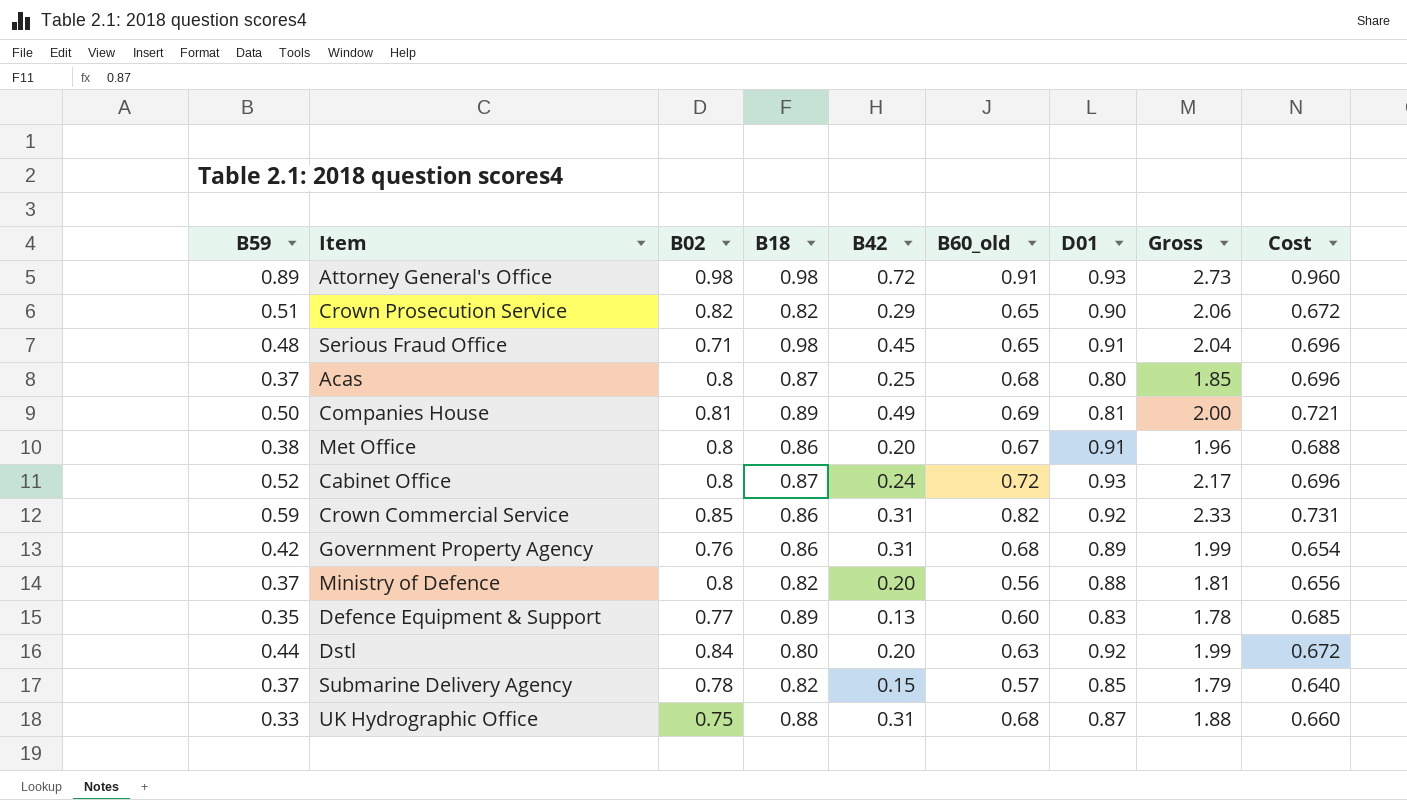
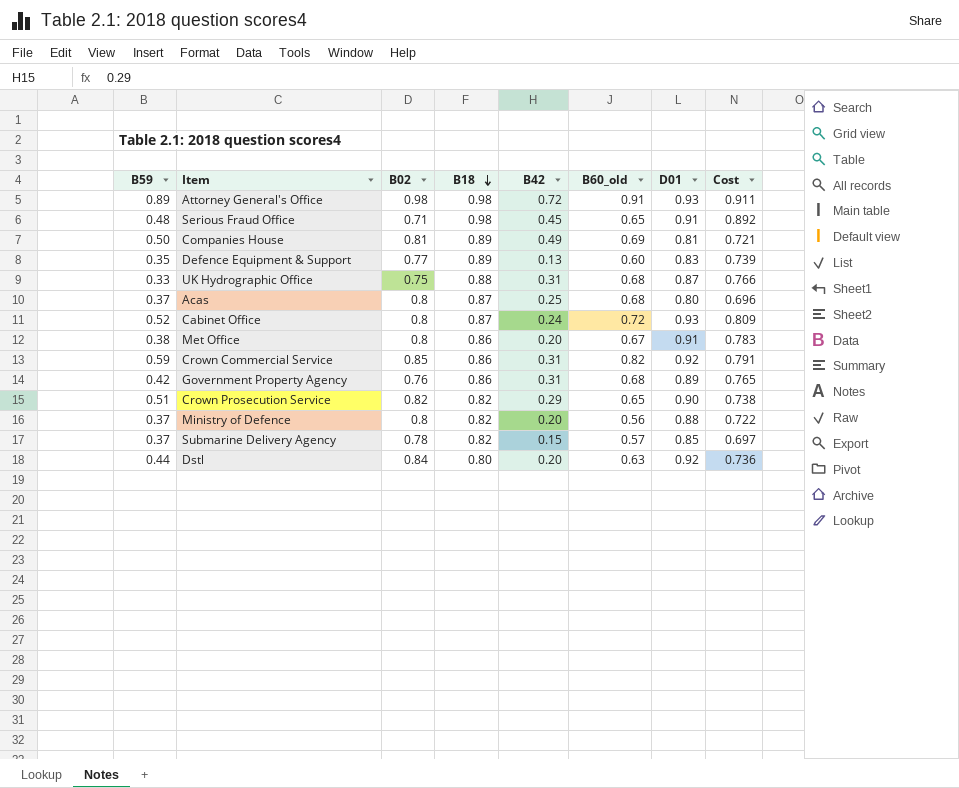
row order: none -> B18 descending
column Gross | formula: [B59] + [B60_old] + [D01] -> none
column Cost | formula: [B02] * [B18] -> [B18] * [D01]

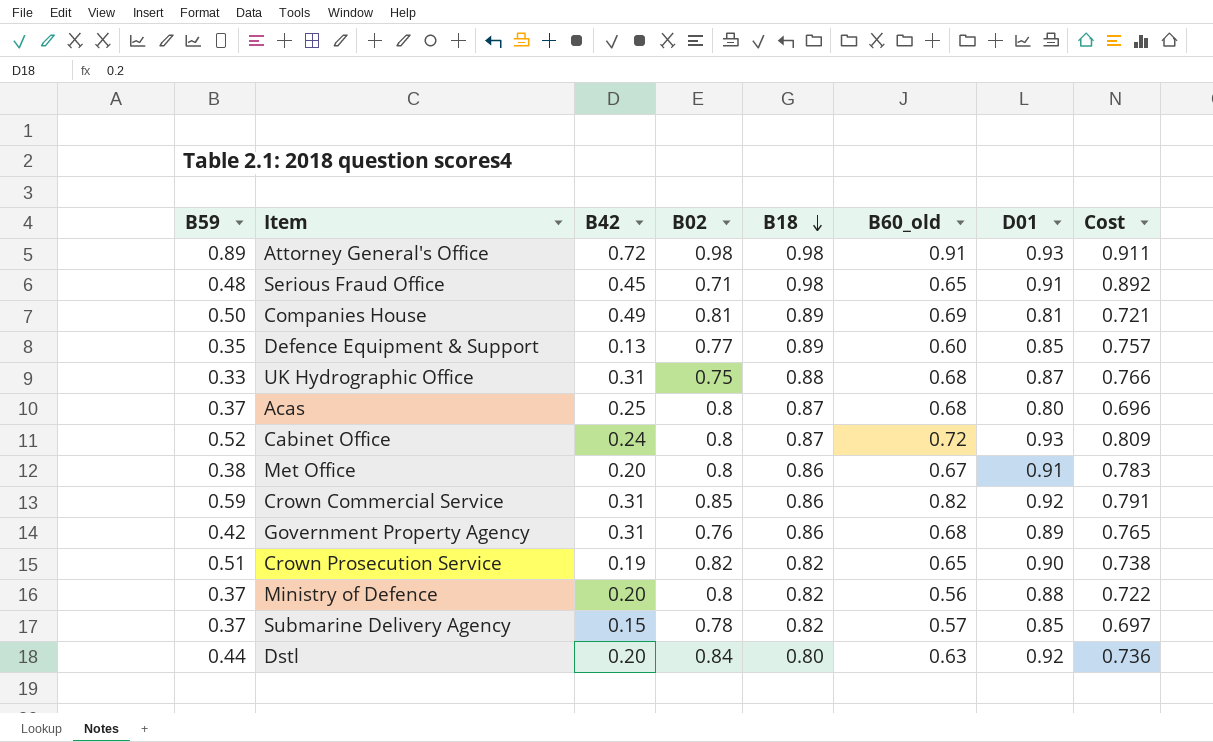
column B42 | position: 5 -> 3
Defence Equipment & Support | D01: 0.83 -> 0.85
Defence Equipment & Support | Cost: 0.739 -> 0.757
Crown Prosecution Service | B42: 0.29 -> 0.19

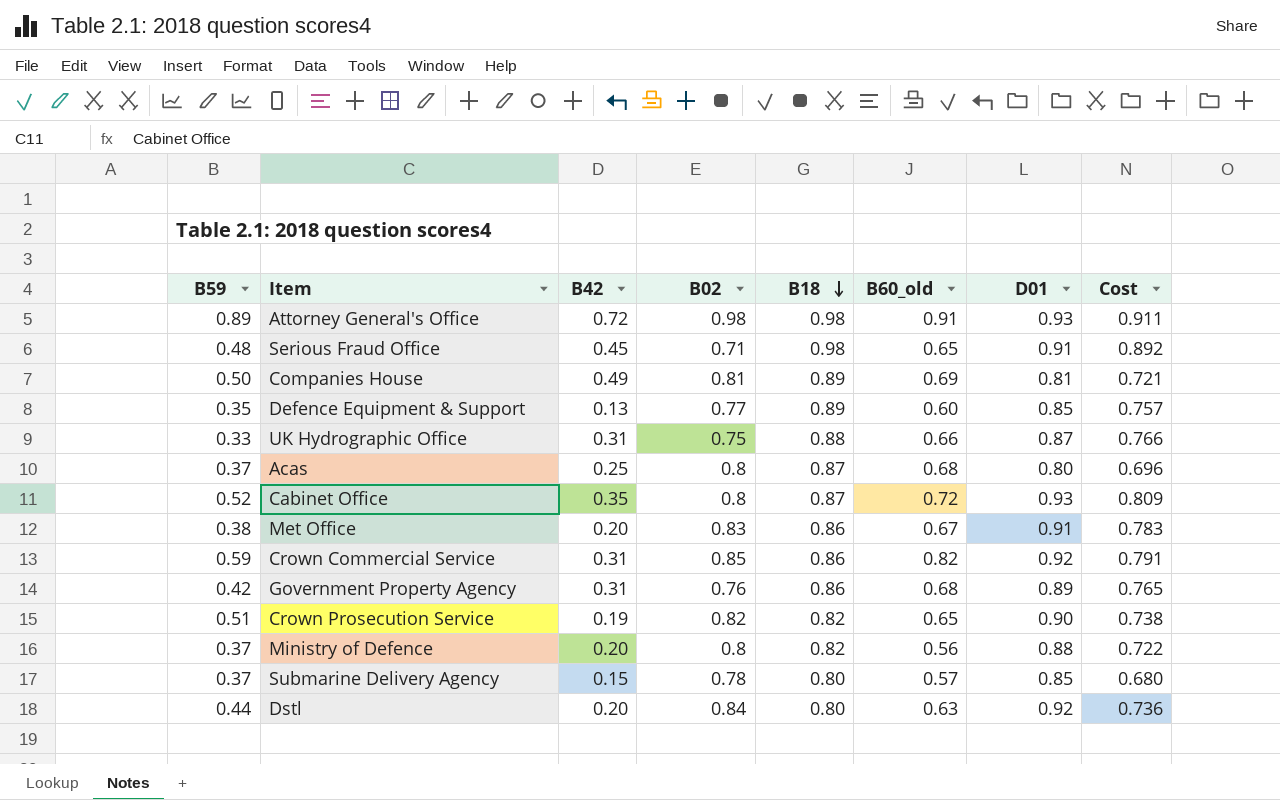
UK Hydrographic Office | B60_old: 0.68 -> 0.66
Cabinet Office | B42: 0.24 -> 0.35
Met Office | B02: 0.8 -> 0.83
Submarine Delivery Agency | B18: 0.82 -> 0.80
Submarine Delivery Agency | Cost: 0.697 -> 0.680

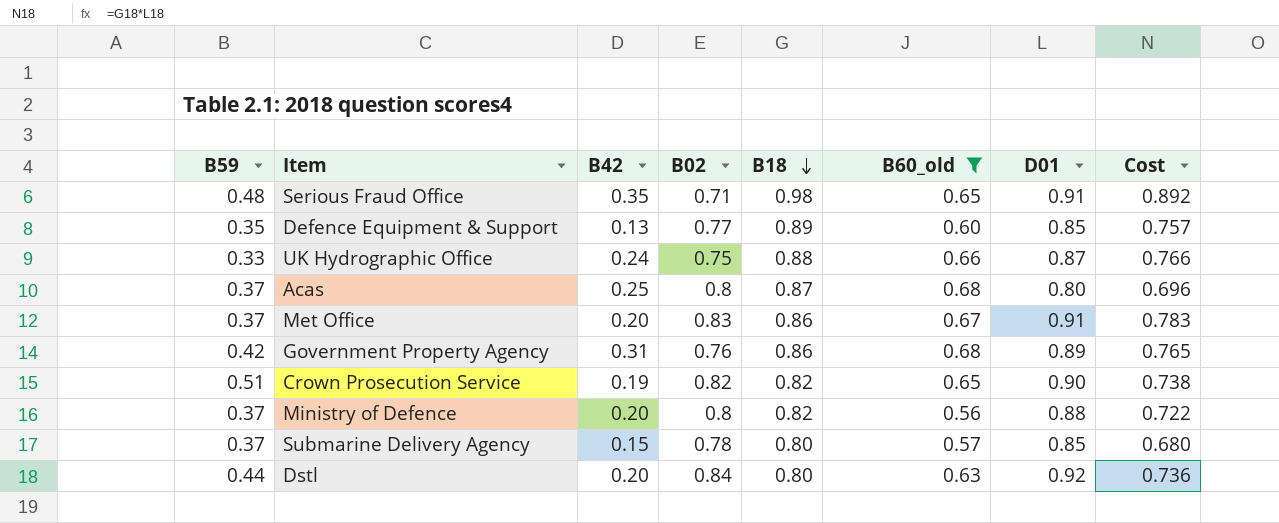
filter: none -> B60_old <= 0.68
Serious Fraud Office | B42: 0.45 -> 0.35
UK Hydrographic Office | B42: 0.31 -> 0.24
Met Office | B59: 0.38 -> 0.37

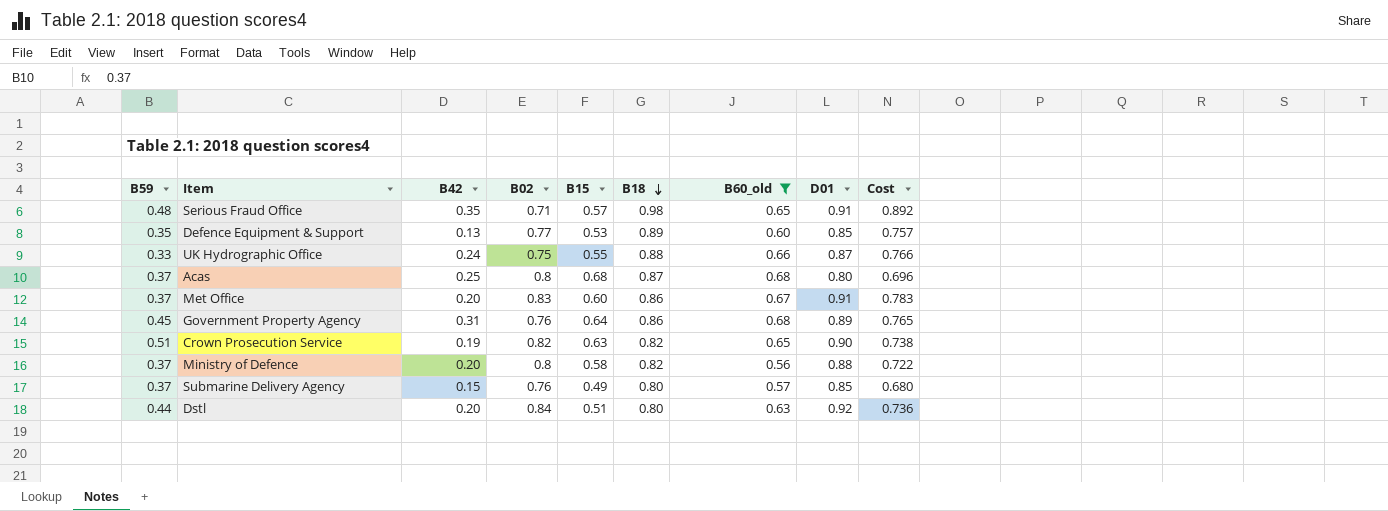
column B15 | position: none -> 5
Government Property Agency | B59: 0.42 -> 0.45
Submarine Delivery Agency | B02: 0.78 -> 0.76

